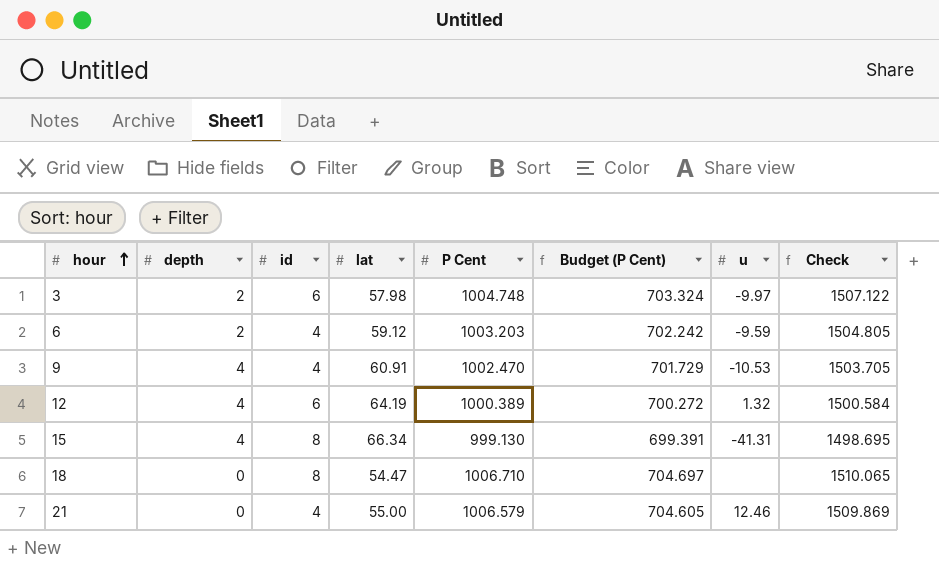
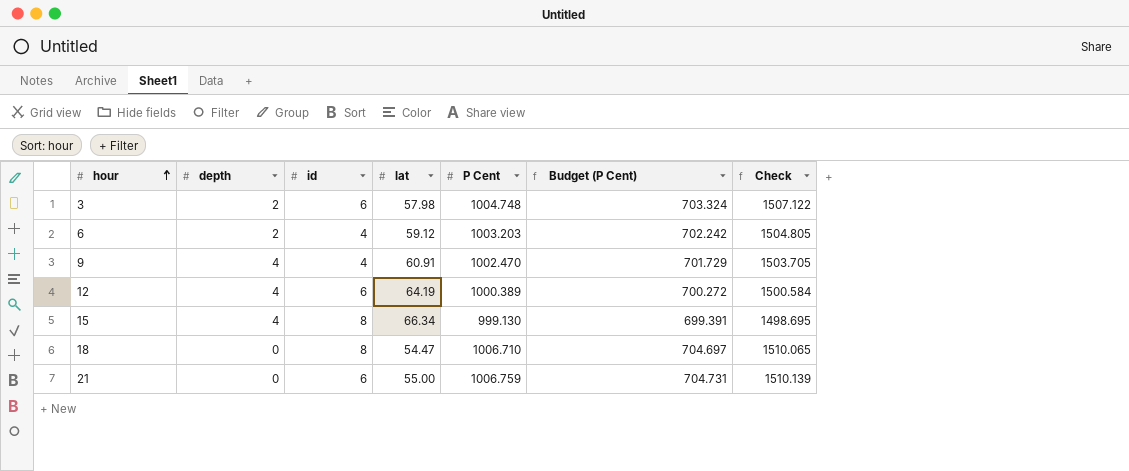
column u | position: 7 -> none
21 | id: 4 -> 6
21 | P Cent: 1006.579 -> 1006.759
21 | Budget (P Cent): 704.605 -> 704.731
21 | Check: 1509.869 -> 1510.139

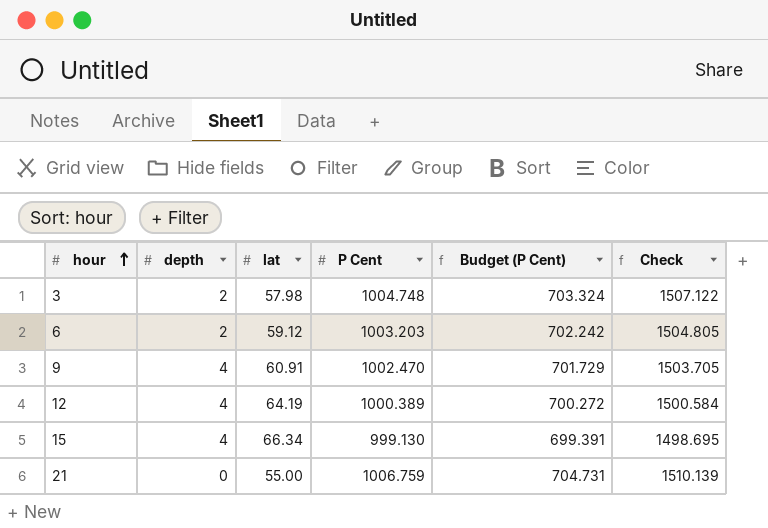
column id | position: 3 -> none
row 18: 0 | 8 | 54.47 | 1006.710 | 704.697 | 1510.065 -> none

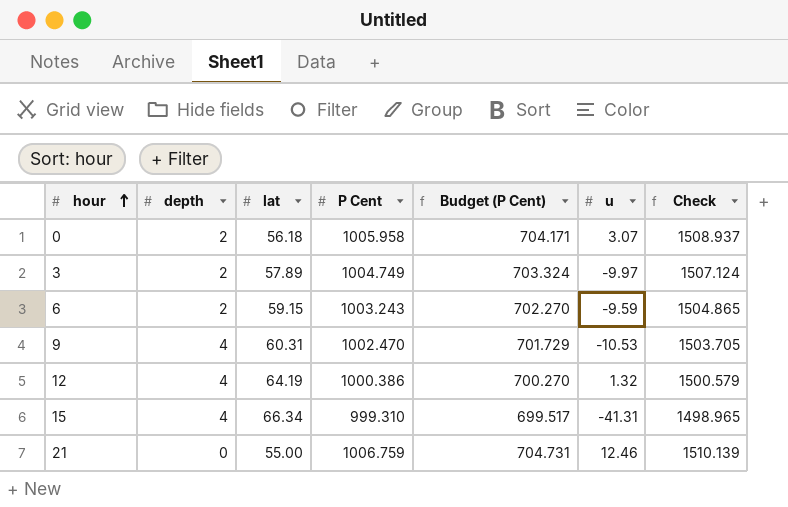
column u | position: none -> 6
row 0: none -> 2 | 56.18 | 1005.958 | 704.171 | 3.07 | 1508.937
3 | lat: 57.98 -> 57.89
3 | P Cent: 1004.748 -> 1004.749
3 | Check: 1507.122 -> 1507.124
6 | lat: 59.12 -> 59.15
6 | P Cent: 1003.203 -> 1003.243
6 | Budget (P Cent): 702.242 -> 702.270
6 | Check: 1504.805 -> 1504.865
9 | lat: 60.91 -> 60.31
12 | P Cent: 1000.389 -> 1000.386
12 | Budget (P Cent): 700.272 -> 700.270
12 | Check: 1500.584 -> 1500.579
15 | P Cent: 999.130 -> 999.310
15 | Budget (P Cent): 699.391 -> 699.517
15 | Check: 1498.695 -> 1498.965

